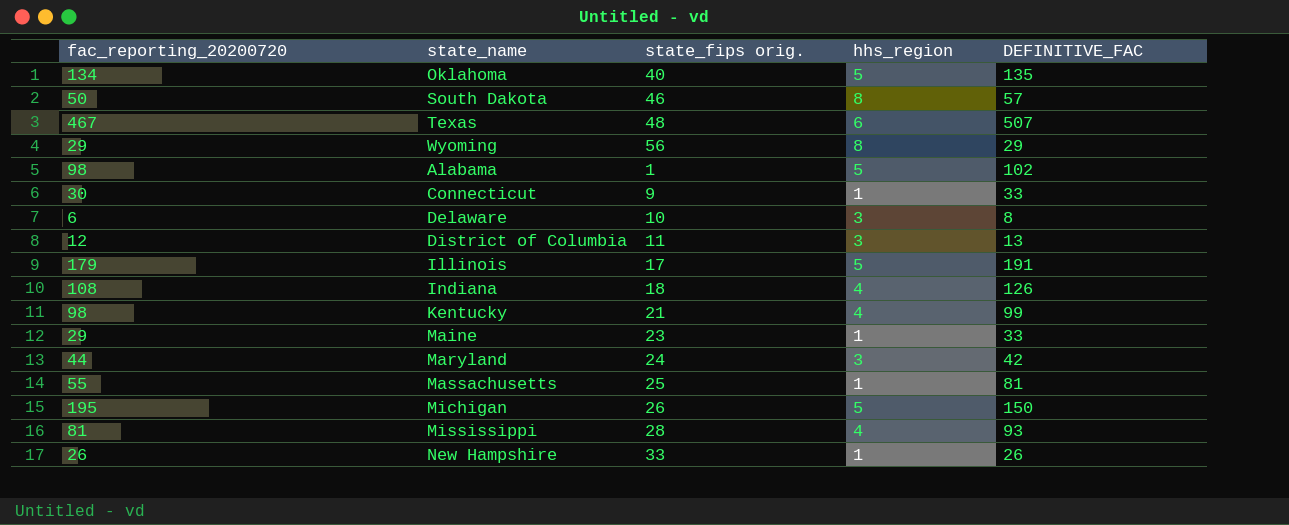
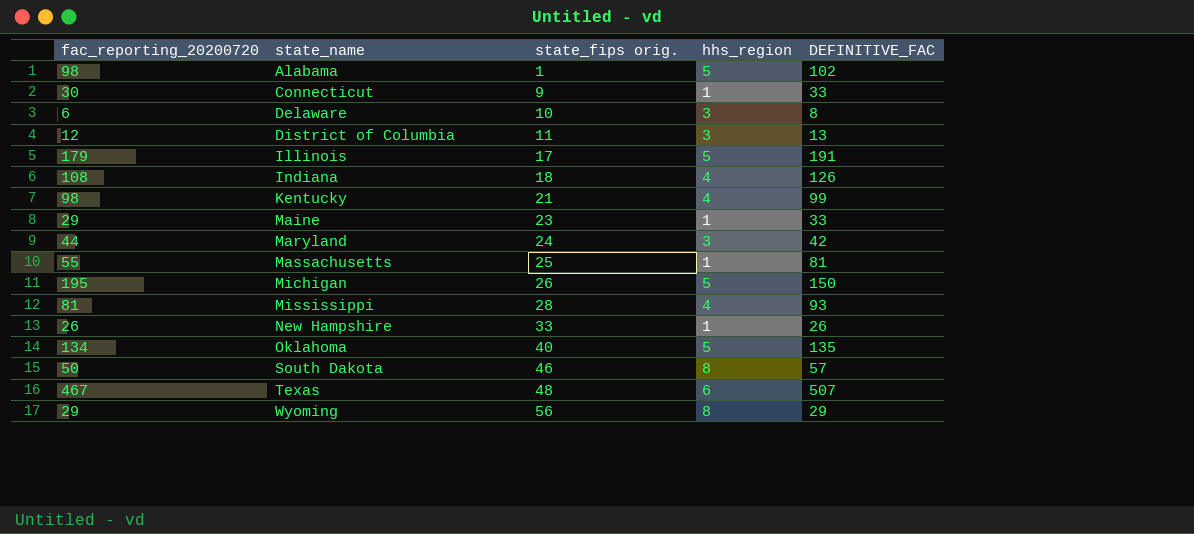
row order: none -> state_name ascending

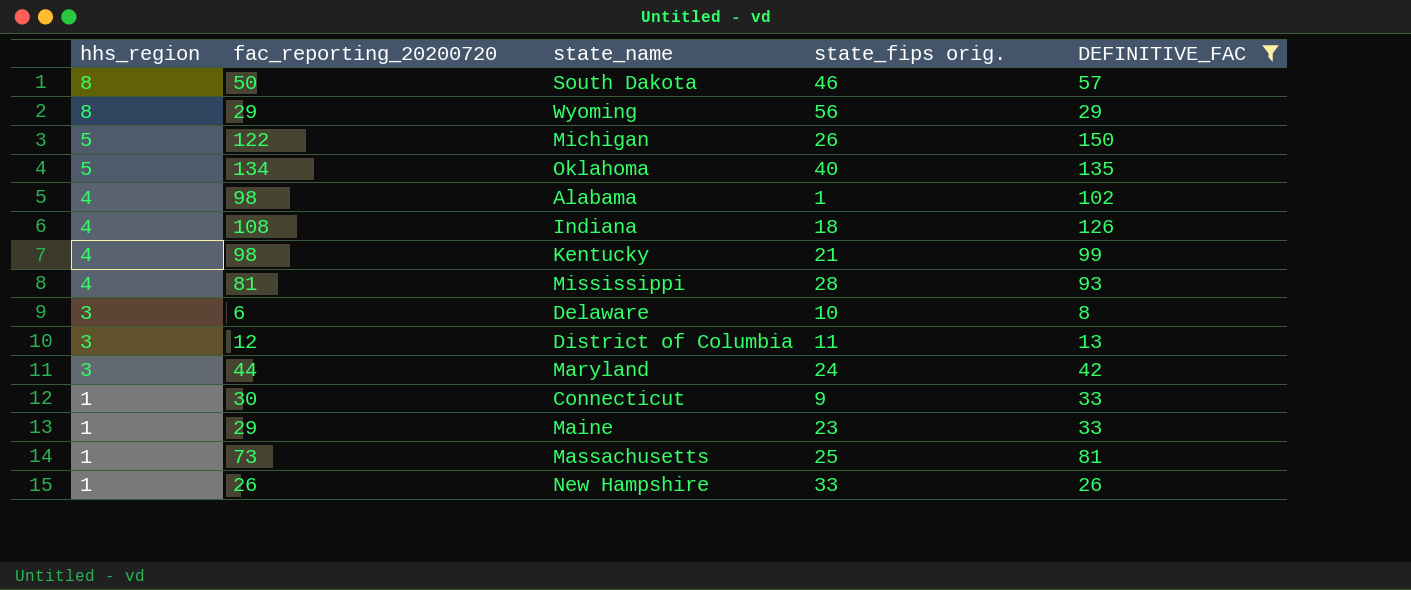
filter: none -> DEFINITIVE_FAC <= 150
row order: state_name ascending -> hhs_region descending
column hhs_region | position: 4 -> 1
Michigan | fac_reporting_20200720: 195 -> 122
Alabama | hhs_region: 5 -> 4
Massachusetts | fac_reporting_20200720: 55 -> 73

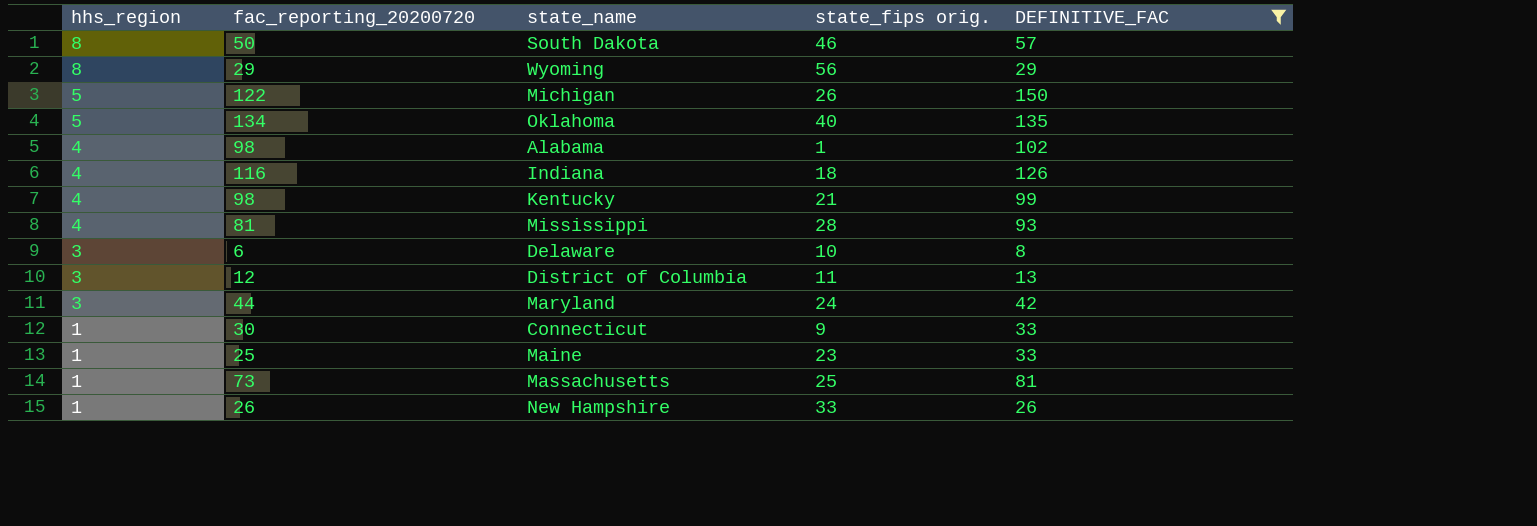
Indiana | fac_reporting_20200720: 108 -> 116
Maine | fac_reporting_20200720: 29 -> 25

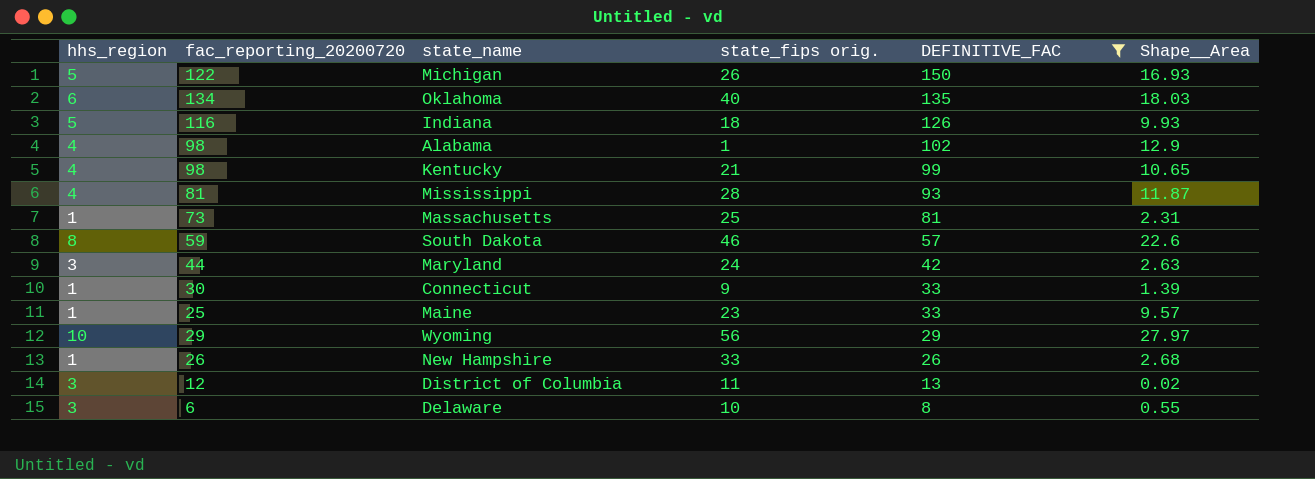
row order: hhs_region descending -> DEFINITIVE_FAC descending
column Shape__Area | position: none -> 6
Oklahoma | hhs_region: 5 -> 6
Indiana | hhs_region: 4 -> 5
South Dakota | fac_reporting_20200720: 50 -> 59
Wyoming | hhs_region: 8 -> 10

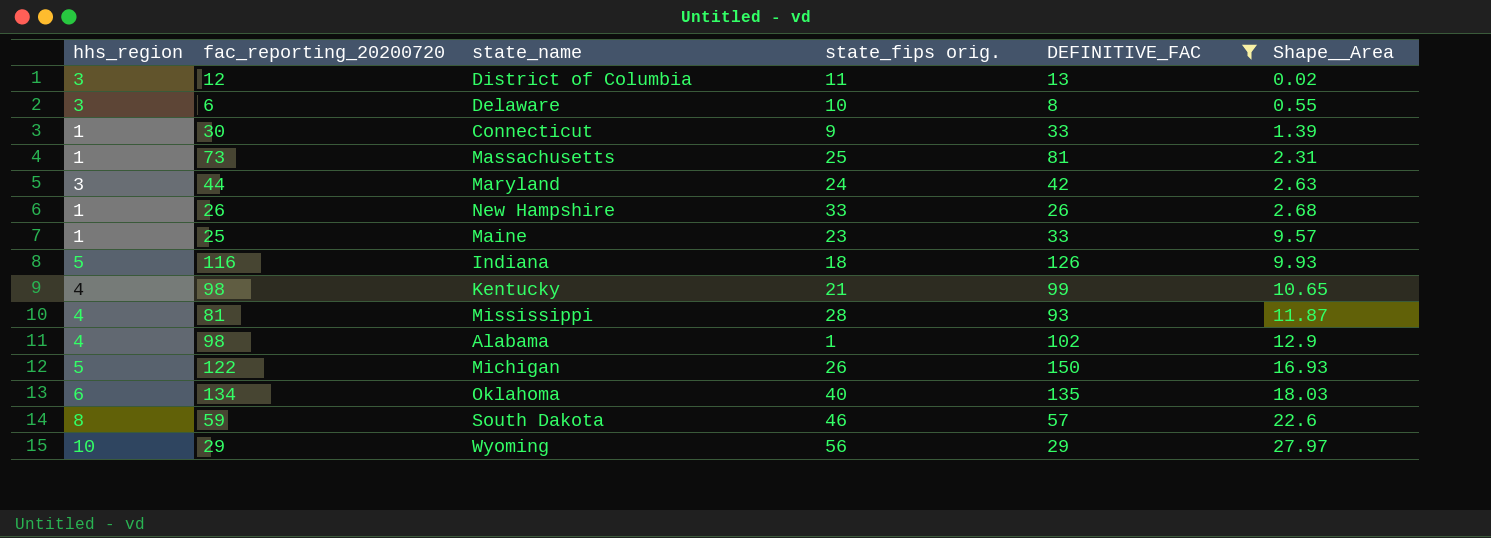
row order: DEFINITIVE_FAC descending -> Shape__Area ascending

